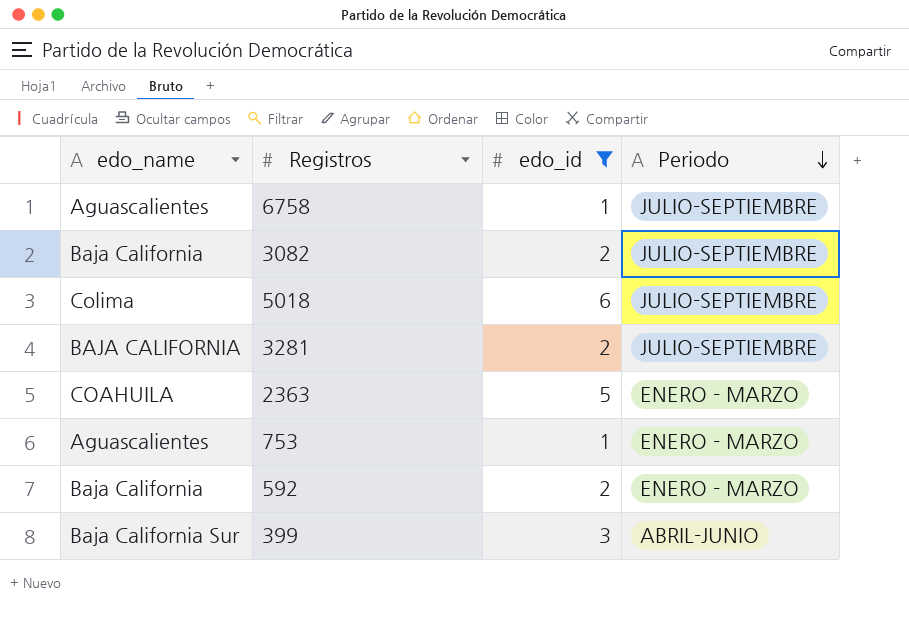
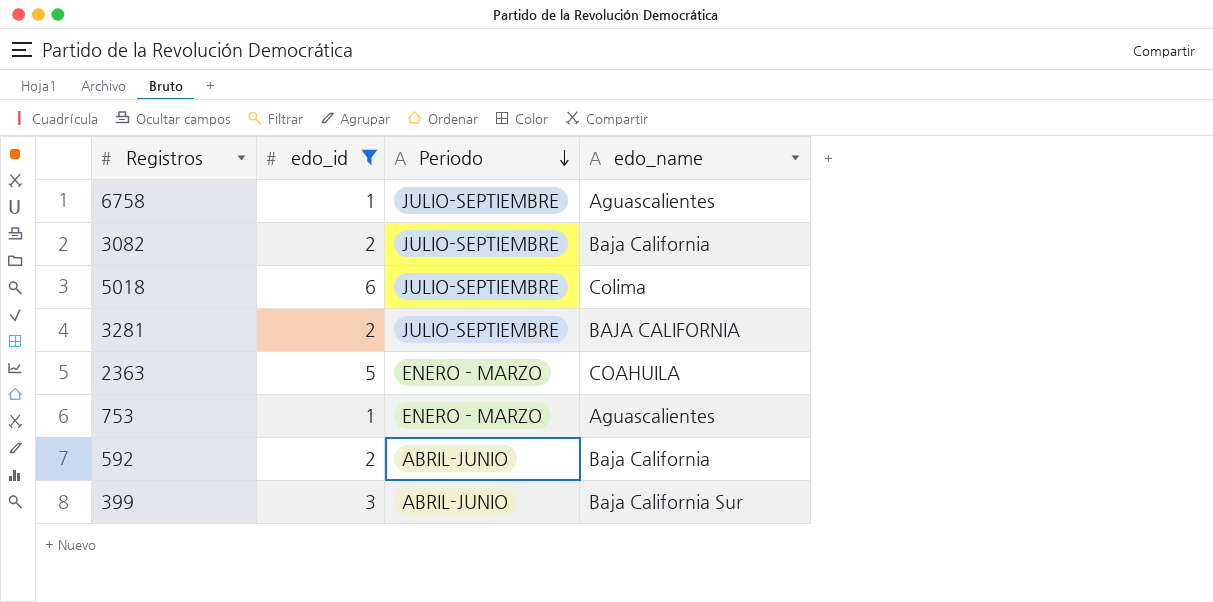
column edo_name | position: 1 -> 4
592 | Periodo: ENERO - MARZO -> ABRIL-JUNIO

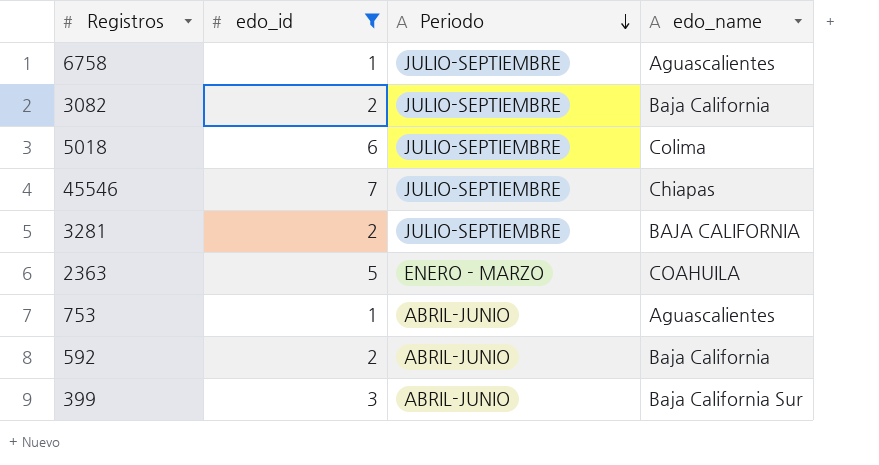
row 45546: none -> 7 | JULIO-SEPTIEMBRE | Chiapas
753 | Periodo: ENERO - MARZO -> ABRIL-JUNIO

